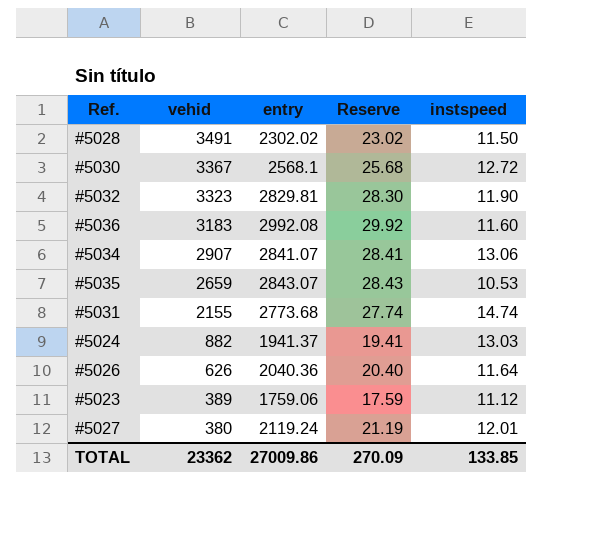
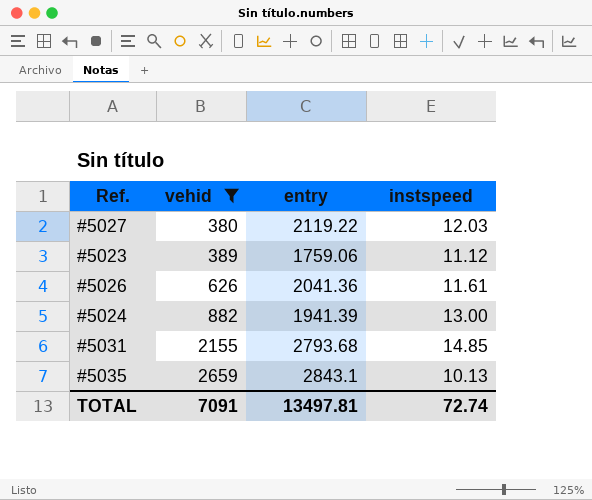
filter: none -> vehid <= 2659
row order: vehid descending -> vehid ascending
column Reserve | formula: [entry] * 0.01 -> none
#5027 | entry: 2119.24 -> 2119.22
#5027 | instspeed: 12.01 -> 12.03
#5026 | entry: 2040.36 -> 2041.36
#5026 | instspeed: 11.64 -> 11.61
#5024 | entry: 1941.37 -> 1941.39
#5024 | instspeed: 13.03 -> 13.00
#5031 | entry: 2773.68 -> 2793.68
#5031 | instspeed: 14.74 -> 14.85
#5035 | entry: 2843.07 -> 2843.1
#5035 | instspeed: 10.53 -> 10.13
TOTAL | vehid: 23362 -> 7091
TOTAL | entry: 27009.86 -> 13497.81
TOTAL | instspeed: 133.85 -> 72.74

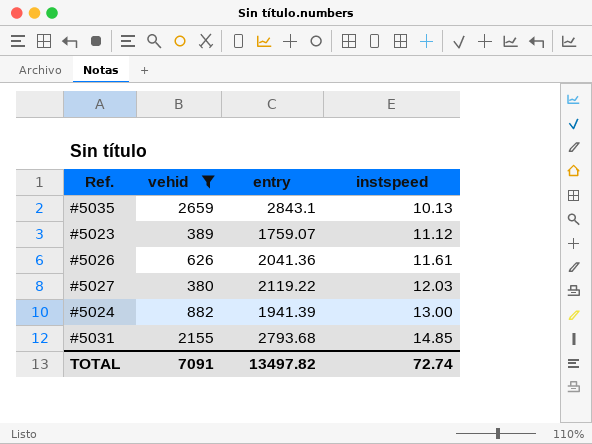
row order: vehid ascending -> instspeed ascending
#5023 | entry: 1759.06 -> 1759.07
TOTAL | entry: 13497.81 -> 13497.82

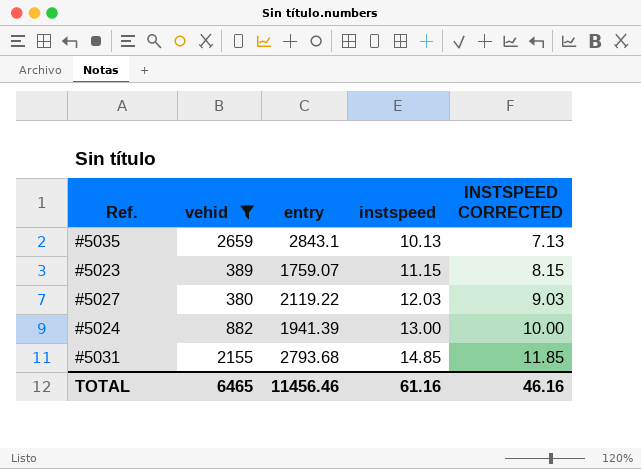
column INSTSPEED CORRECTED | formula: none -> [instspeed] - 3
row #5026: 626 | 2041.36 | 11.61 -> none
#5023 | instspeed: 11.12 -> 11.15
TOTAL | vehid: 7091 -> 6465
TOTAL | entry: 13497.82 -> 11456.46
TOTAL | instspeed: 72.74 -> 61.16

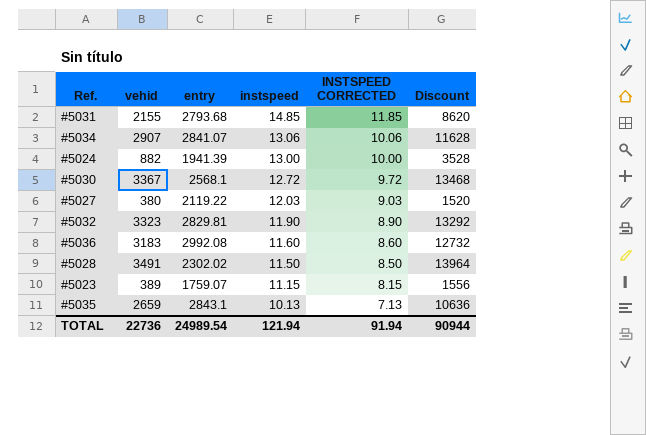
filter: vehid <= 2659 -> none
row order: instspeed ascending -> instspeed descending
column Discount | formula: none -> [vehid] * 4
TOTAL | vehid: 6465 -> 22736
TOTAL | entry: 11456.46 -> 24989.54
TOTAL | instspeed: 61.16 -> 121.94
TOTAL | INSTSPEED CORRECTED: 46.16 -> 91.94

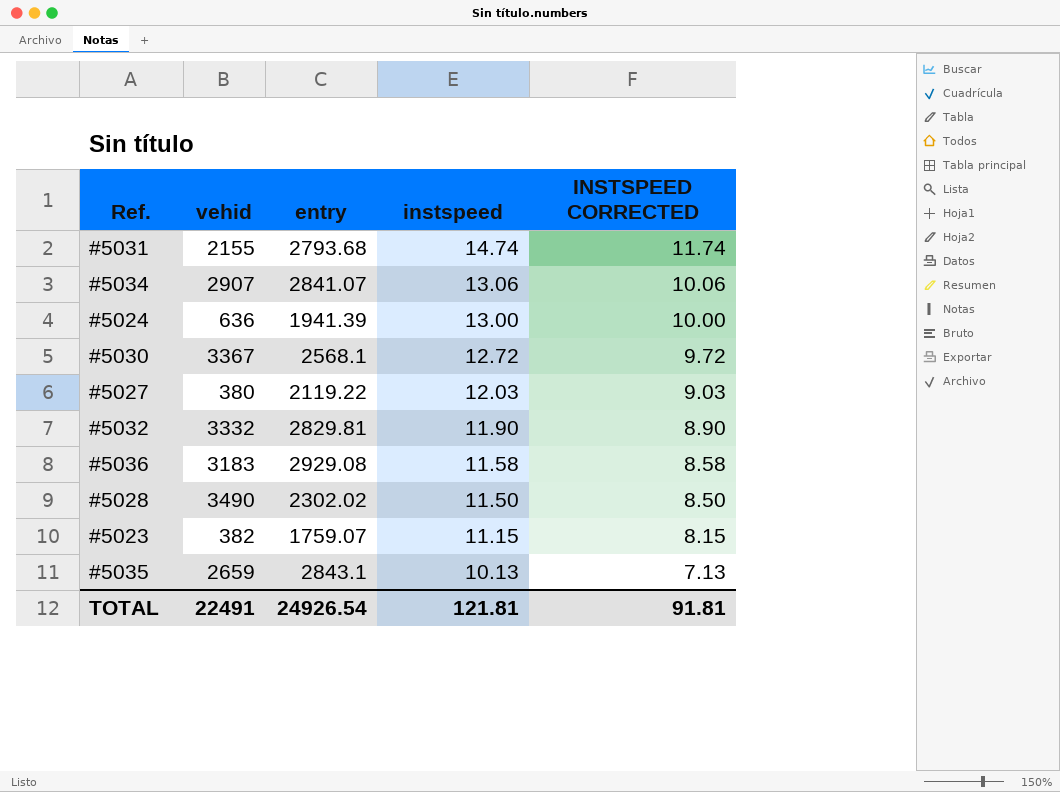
column Discount | formula: [vehid] * 4 -> none
#5031 | instspeed: 14.85 -> 14.74
#5031 | INSTSPEED CORRECTED: 11.85 -> 11.74
#5024 | vehid: 882 -> 636
#5032 | vehid: 3323 -> 3332
#5036 | entry: 2992.08 -> 2929.08
#5036 | instspeed: 11.60 -> 11.58
#5036 | INSTSPEED CORRECTED: 8.60 -> 8.58
#5028 | vehid: 3491 -> 3490
#5023 | vehid: 389 -> 382
TOTAL | vehid: 22736 -> 22491
TOTAL | entry: 24989.54 -> 24926.54
TOTAL | instspeed: 121.94 -> 121.81
TOTAL | INSTSPEED CORRECTED: 91.94 -> 91.81

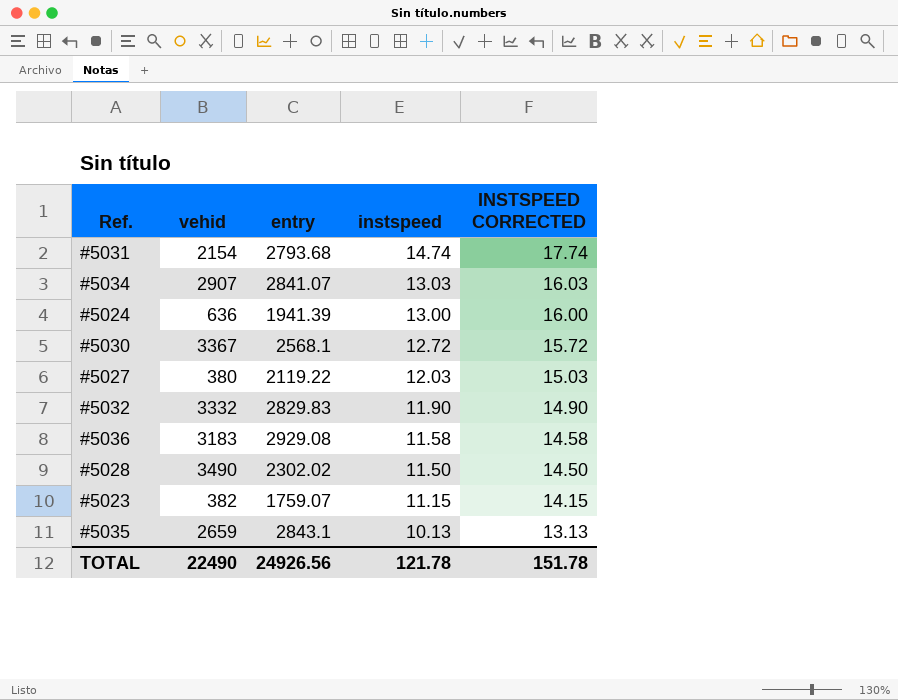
column INSTSPEED CORRECTED | formula: [instspeed] - 3 -> [instspeed] + 3
#5031 | vehid: 2155 -> 2154
#5034 | instspeed: 13.06 -> 13.03
#5032 | entry: 2829.81 -> 2829.83
TOTAL | vehid: 22491 -> 22490
TOTAL | entry: 24926.54 -> 24926.56
TOTAL | instspeed: 121.81 -> 121.78
TOTAL | INSTSPEED CORRECTED: 91.81 -> 151.78

